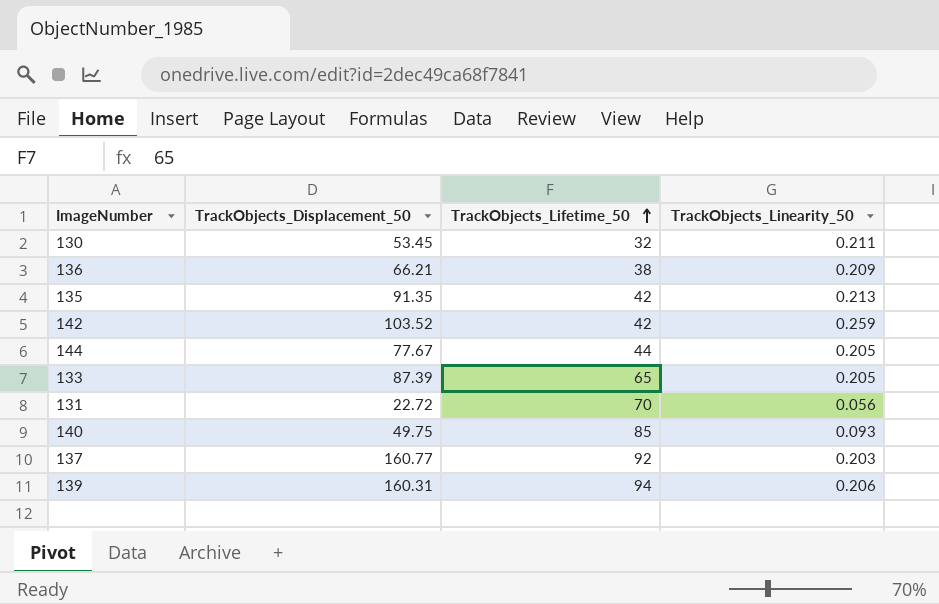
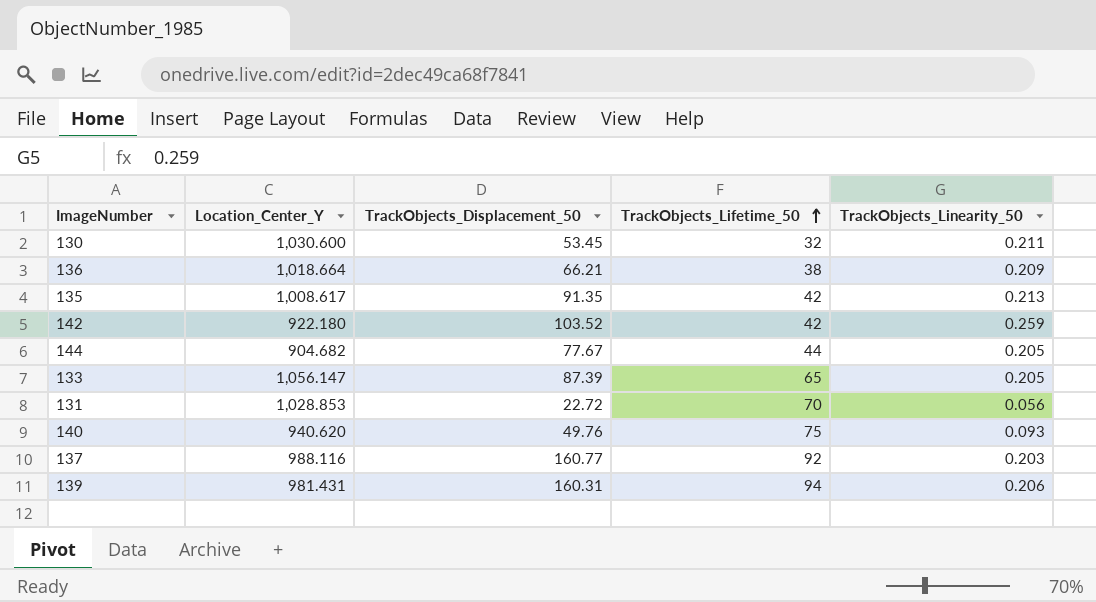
column Location_Center_Y | position: none -> 2
140 | TrackObjects_Displacement_50: 49.75 -> 49.76
140 | TrackObjects_Lifetime_50: 85 -> 75

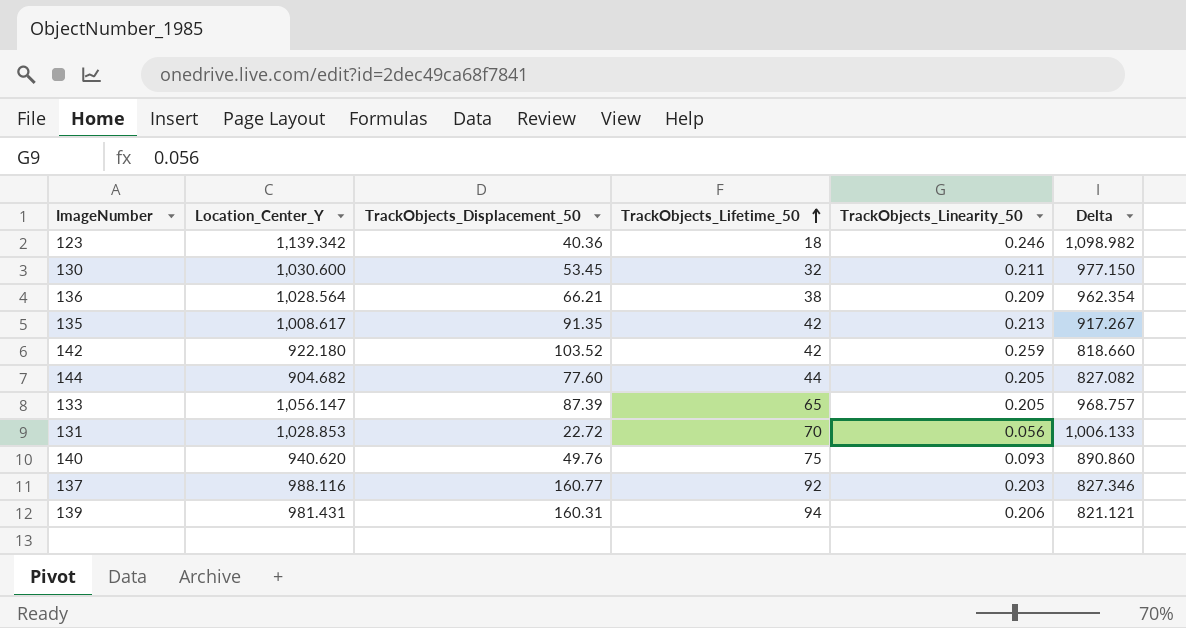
column Delta | formula: none -> [Location_Center_Y] - [TrackObjects_Displacement_50]
row 123: none -> 1,139.342 | 40.36 | 18 | 0.246 | 1,098.982
136 | Location_Center_Y: 1,018.664 -> 1,028.564
144 | TrackObjects_Displacement_50: 77.67 -> 77.60

